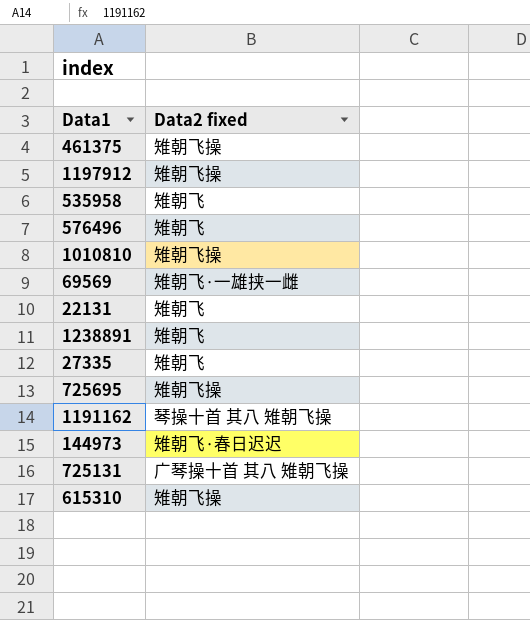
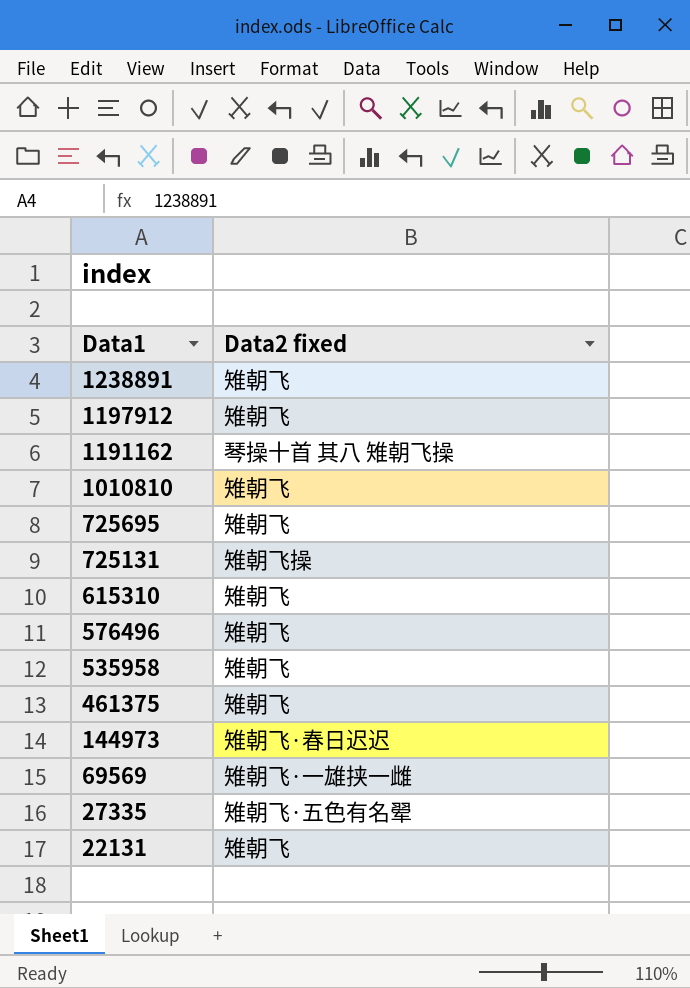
row order: none -> Data1 descending
1197912 | Data2 fixed: 雉朝飞操 -> 雉朝飞
1010810 | Data2 fixed: 雉朝飞操 -> 雉朝飞
725695 | Data2 fixed: 雉朝飞操 -> 雉朝飞
725131 | Data2 fixed: 广琴操十首 其八 雉朝飞操 -> 雉朝飞操
615310 | Data2 fixed: 雉朝飞操 -> 雉朝飞
461375 | Data2 fixed: 雉朝飞操 -> 雉朝飞
27335 | Data2 fixed: 雉朝飞 -> 雉朝飞·五色有名翚

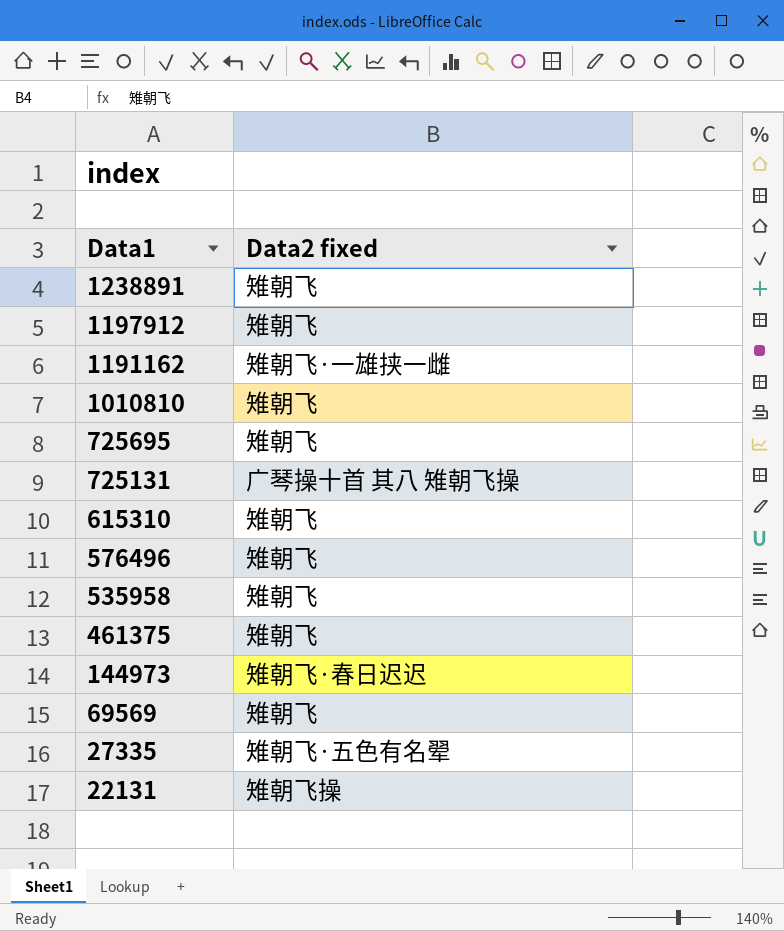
1191162 | Data2 fixed: 琴操十首 其八 雉朝飞操 -> 雉朝飞·一雄挟一雌
725131 | Data2 fixed: 雉朝飞操 -> 广琴操十首 其八 雉朝飞操
69569 | Data2 fixed: 雉朝飞·一雄挟一雌 -> 雉朝飞
22131 | Data2 fixed: 雉朝飞 -> 雉朝飞操

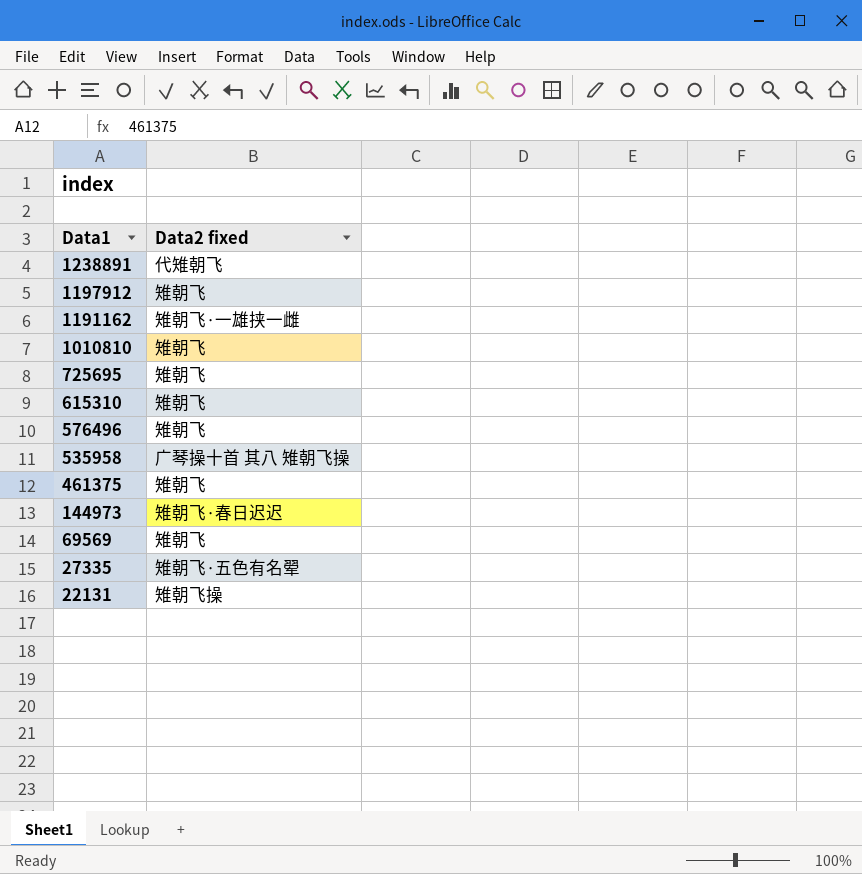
row 725131: 广琴操十首 其八 雉朝飞操 -> none
1238891 | Data2 fixed: 雉朝飞 -> 代雉朝飞
535958 | Data2 fixed: 雉朝飞 -> 广琴操十首 其八 雉朝飞操

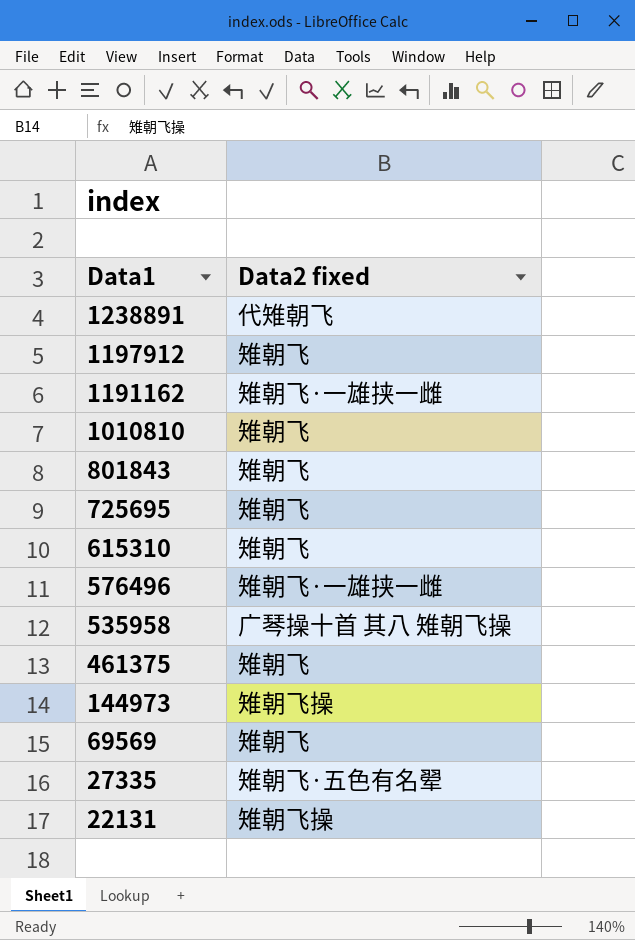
row 801843: none -> 雉朝飞
576496 | Data2 fixed: 雉朝飞 -> 雉朝飞·一雄挟一雌
144973 | Data2 fixed: 雉朝飞·春日迟迟 -> 雉朝飞操

